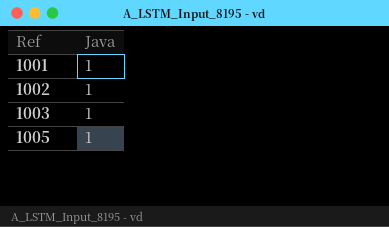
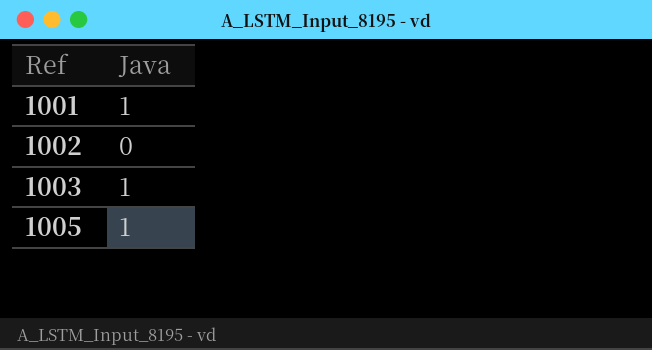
1002 | Java: 1 -> 0

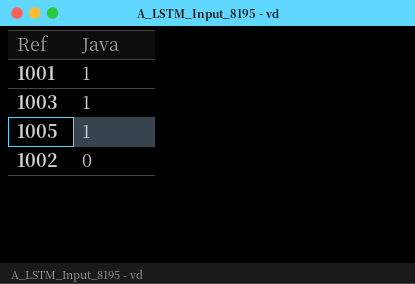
row order: Ref ascending -> Java descending

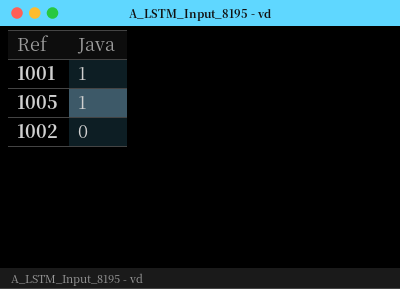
row 1003: 1 -> none

